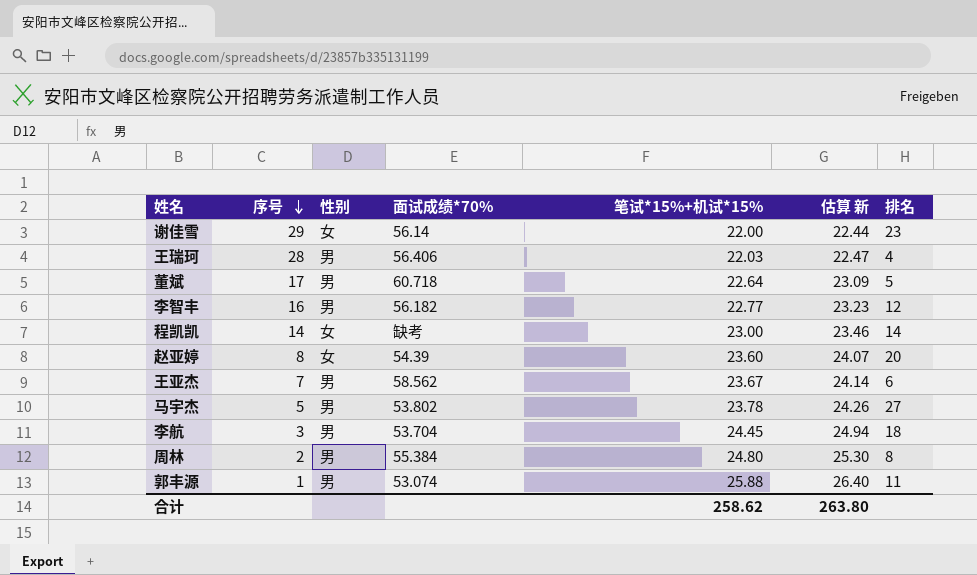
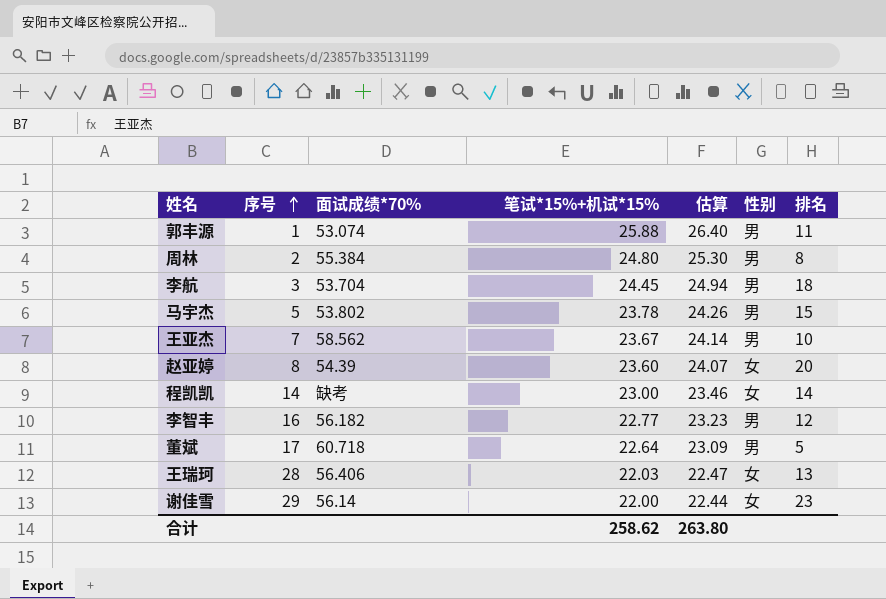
row order: 序号 descending -> 序号 ascending
column name: 估算 新 -> 估算
column 性别 | position: 3 -> 6
马宇杰 | 排名: 27 -> 15
王亚杰 | 排名: 6 -> 10
王瑞珂 | 性别: 男 -> 女
王瑞珂 | 排名: 4 -> 13

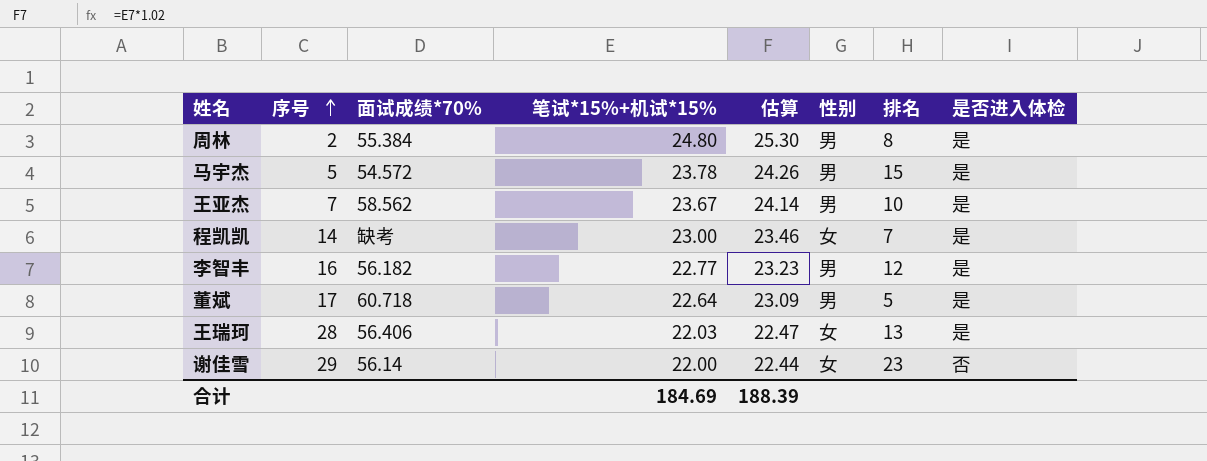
column 是否进入体检 | position: none -> 8
row 郭丰源: 1 | 53.074 | 25.88 | 26.40 | 男 | 11 -> none
row 李航: 3 | 53.704 | 24.45 | 24.94 | 男 | 18 -> none
row 赵亚婷: 8 | 54.39 | 23.60 | 24.07 | 女 | 20 -> none
马宇杰 | 面试成绩*70%: 53.802 -> 54.572
程凯凯 | 排名: 14 -> 7
合计 | 笔试*15%+机试*15%: 258.62 -> 184.69
合计 | 估算: 263.80 -> 188.39

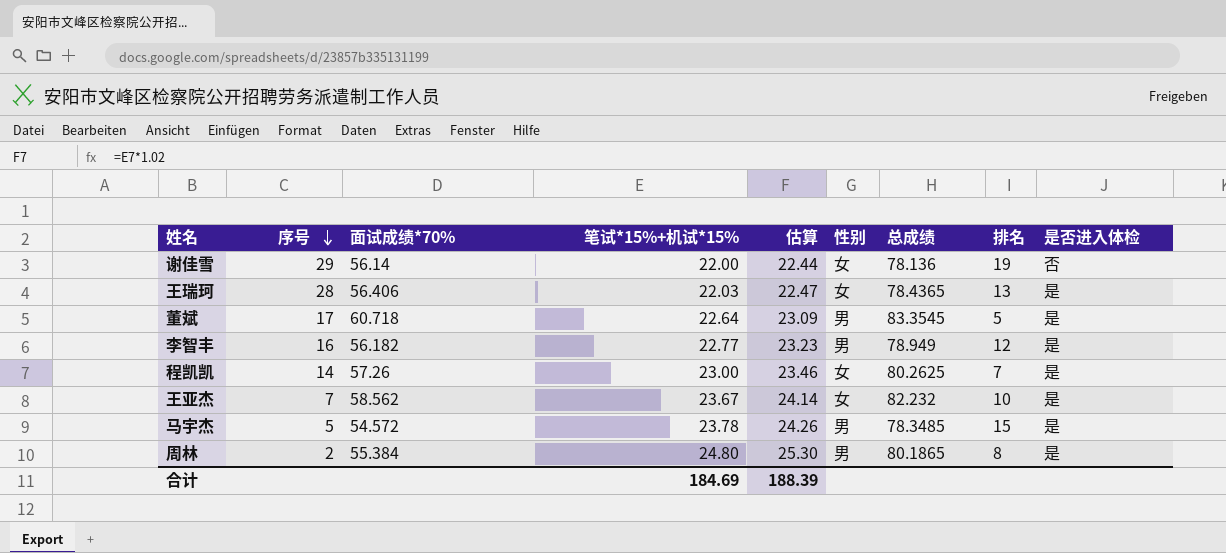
row order: 序号 ascending -> 序号 descending
column 总成绩 | position: none -> 7
谢佳雪 | 排名: 23 -> 19
程凯凯 | 面试成绩*70%: 缺考 -> 57.26
王亚杰 | 性别: 男 -> 女

